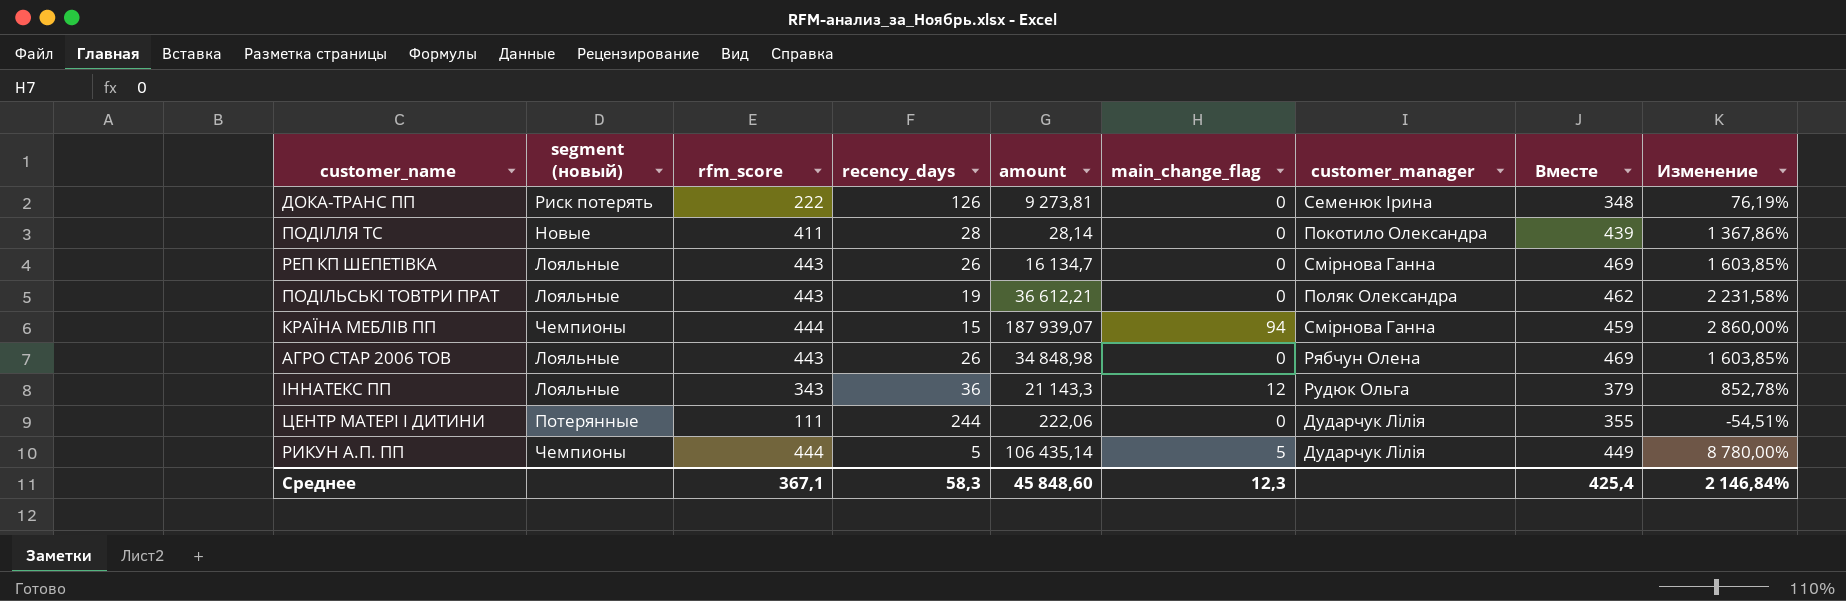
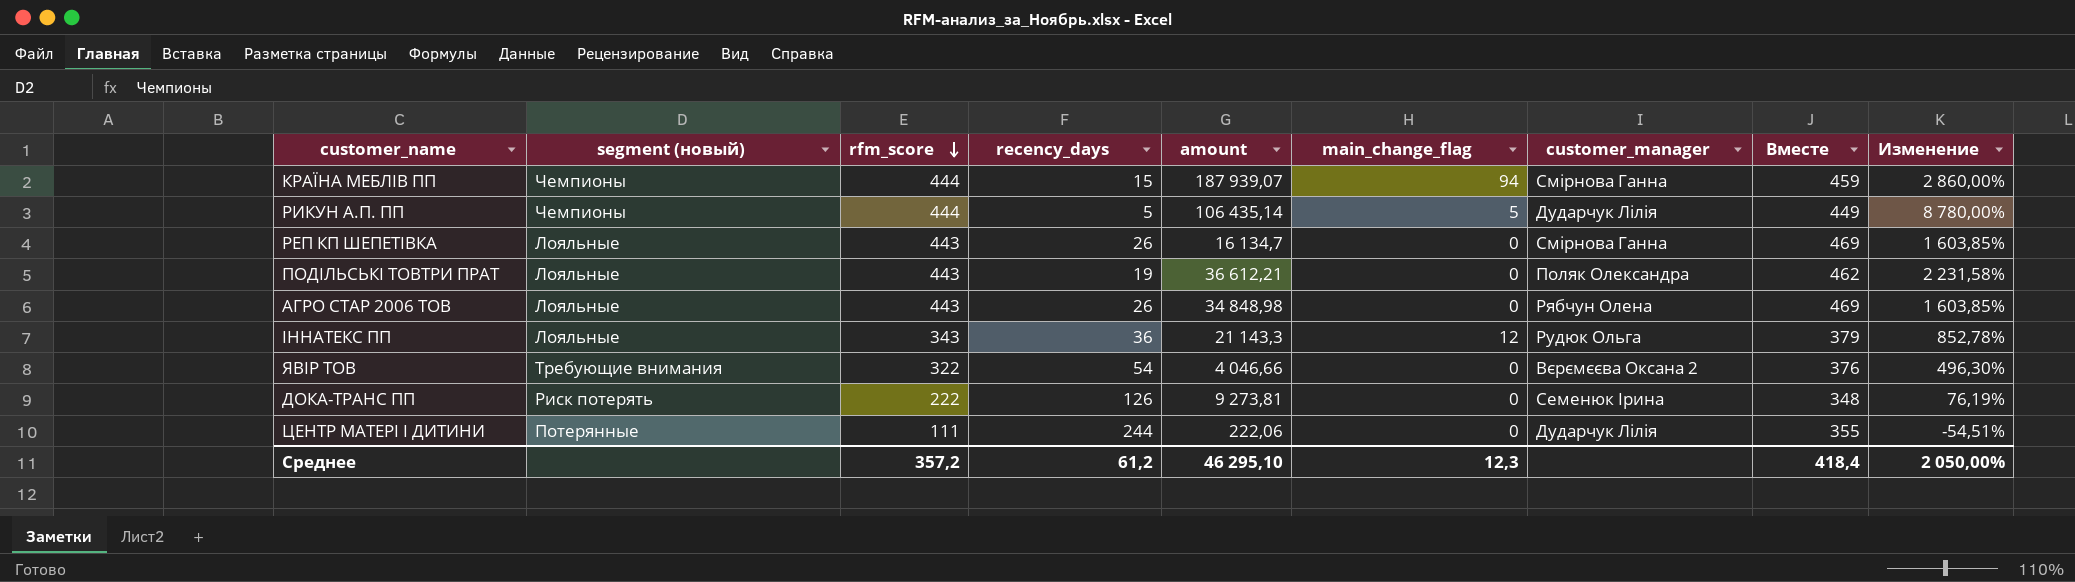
row order: none -> rfm_score descending
row ПОДІЛЛЯ ТС: Новые | 411 | 28 | 28,14 | 0 | Покотило Олександра | 439 | 1 367,86% -> none
row ЯВІР ТОВ: none -> Требующие внимания | 322 | 54 | 4 046,66 | 0 | Вєрємєєва Оксана 2 | 376 | 496,30%
Среднее | rfm_score: 367,1 -> 357,2
Среднее | recency_days: 58,3 -> 61,2
Среднее | amount: 45 848,60 -> 46 295,10
Среднее | Вместе: 425,4 -> 418,4
Среднее | Изменение: 2 146,84% -> 2 050,00%

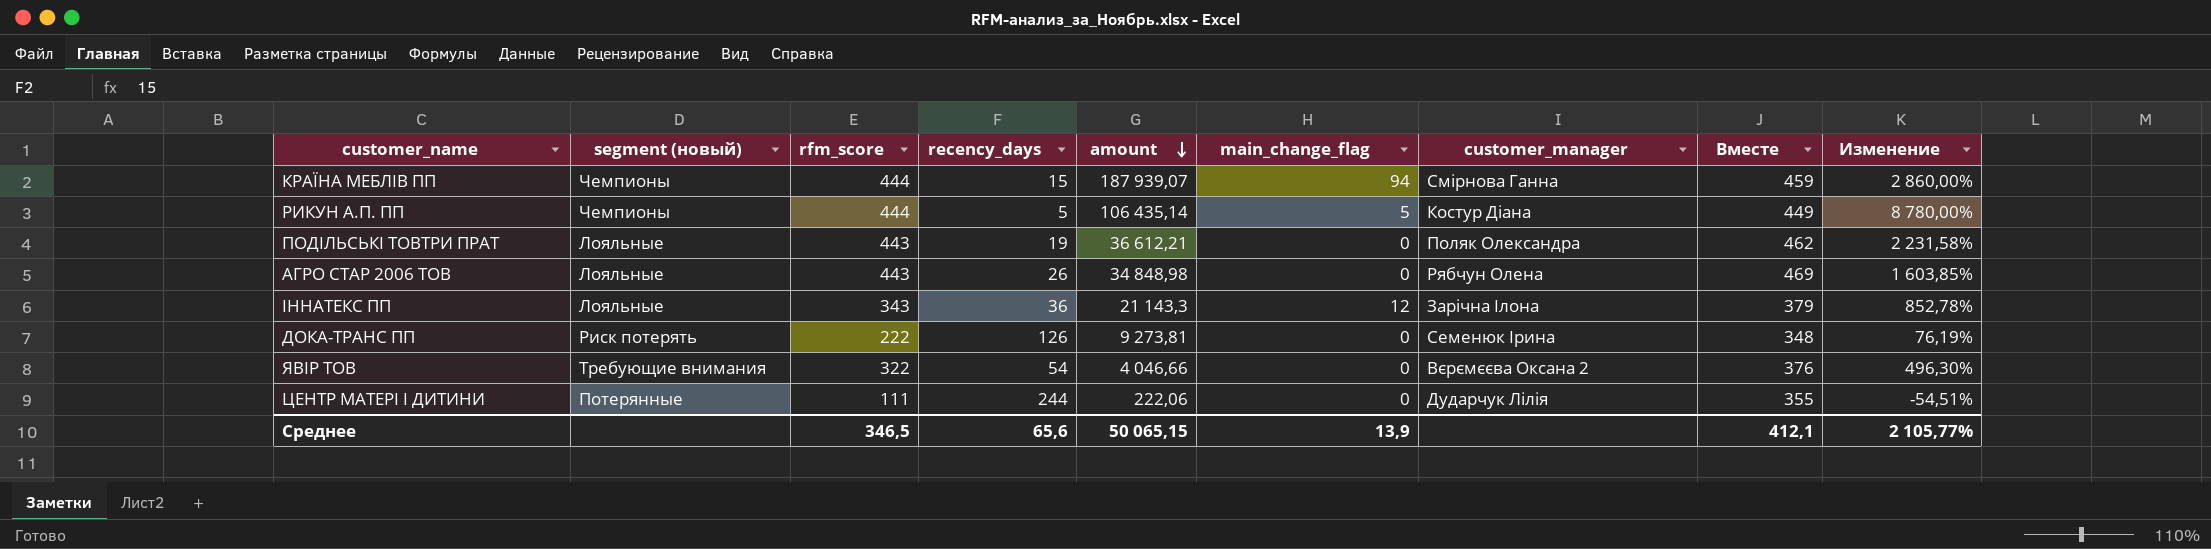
row order: rfm_score descending -> amount descending
row РЕП КП ШЕПЕТІВКА: Лояльные | 443 | 26 | 16 134,7 | 0 | Смірнова Ганна | 469 | 1 603,85% -> none
РИКУН А.П. ПП | customer_manager: Дударчук Лілія -> Костур Діана
ІННАТЕКС ПП | customer_manager: Рудюк Ольга -> Зарічна Ілона
Среднее | rfm_score: 357,2 -> 346,5
Среднее | recency_days: 61,2 -> 65,6
Среднее | amount: 46 295,10 -> 50 065,15
Среднее | main_change_flag: 12,3 -> 13,9
Среднее | Вместе: 418,4 -> 412,1
Среднее | Изменение: 2 050,00% -> 2 105,77%

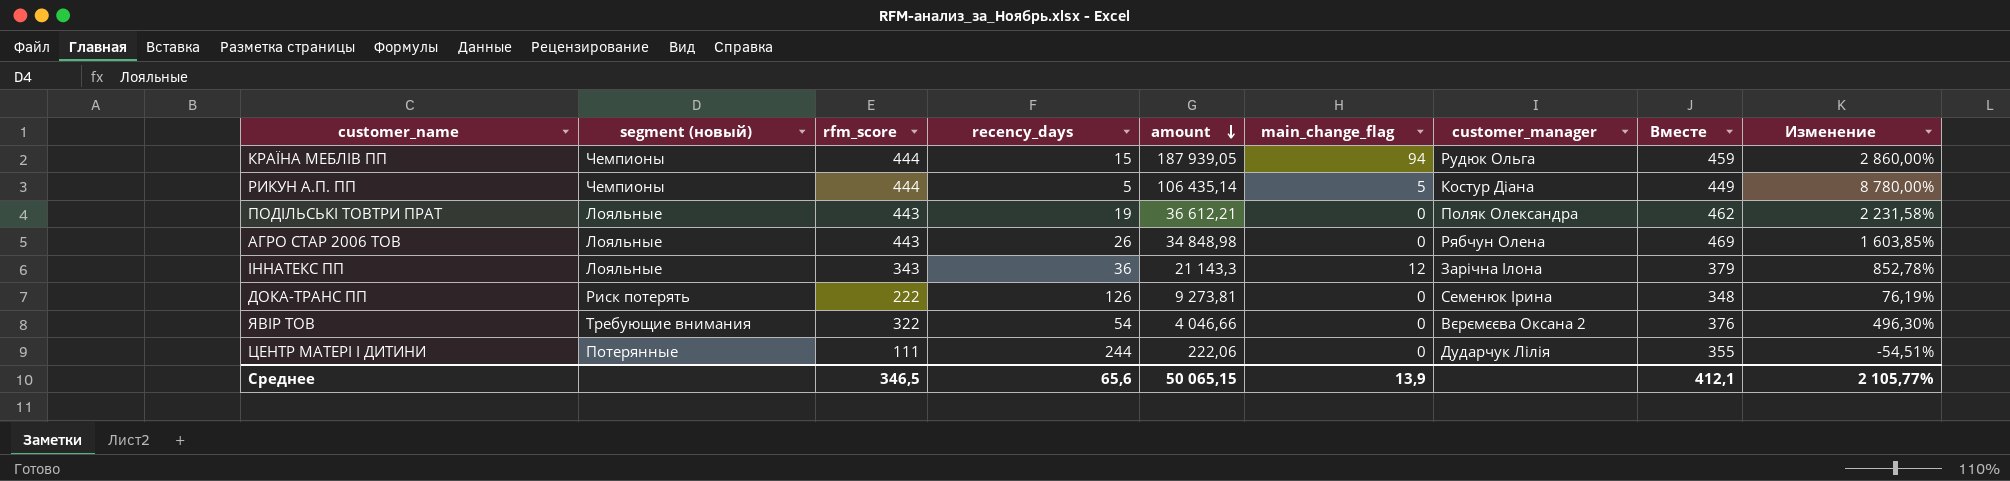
КРАЇНА МЕБЛІВ ПП | amount: 187 939,07 -> 187 939,05
КРАЇНА МЕБЛІВ ПП | customer_manager: Смірнова Ганна -> Рудюк Ольга

